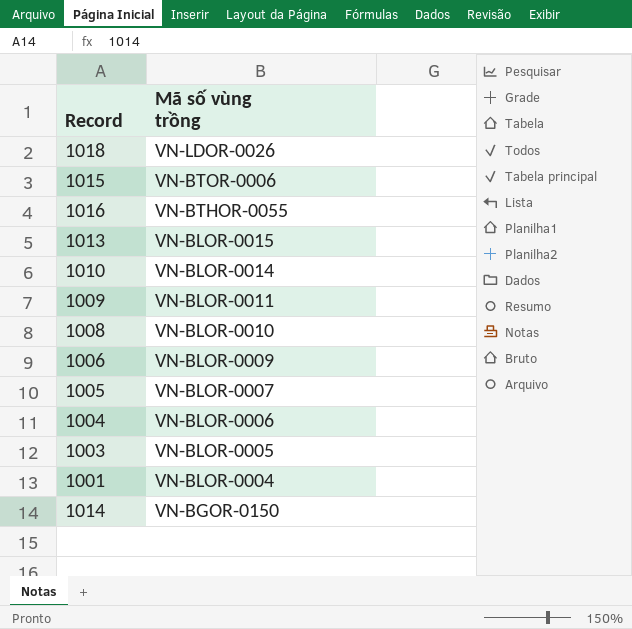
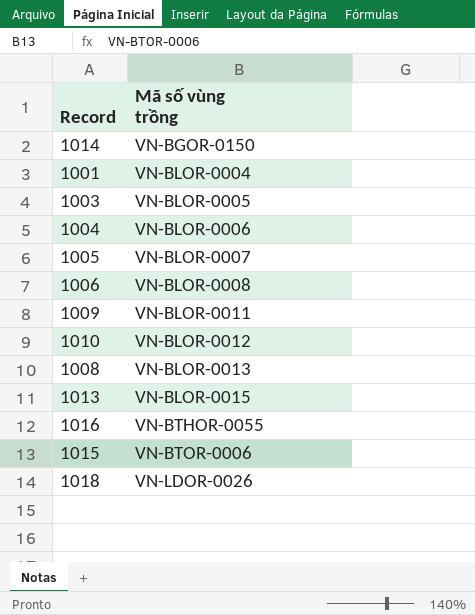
row order: Mã số vùng trồng descending -> Mã số vùng trồng ascending
1006 | Mã số vùng trồng: VN-BLOR-0009 -> VN-BLOR-0008
1010 | Mã số vùng trồng: VN-BLOR-0014 -> VN-BLOR-0012
1008 | Mã số vùng trồng: VN-BLOR-0010 -> VN-BLOR-0013

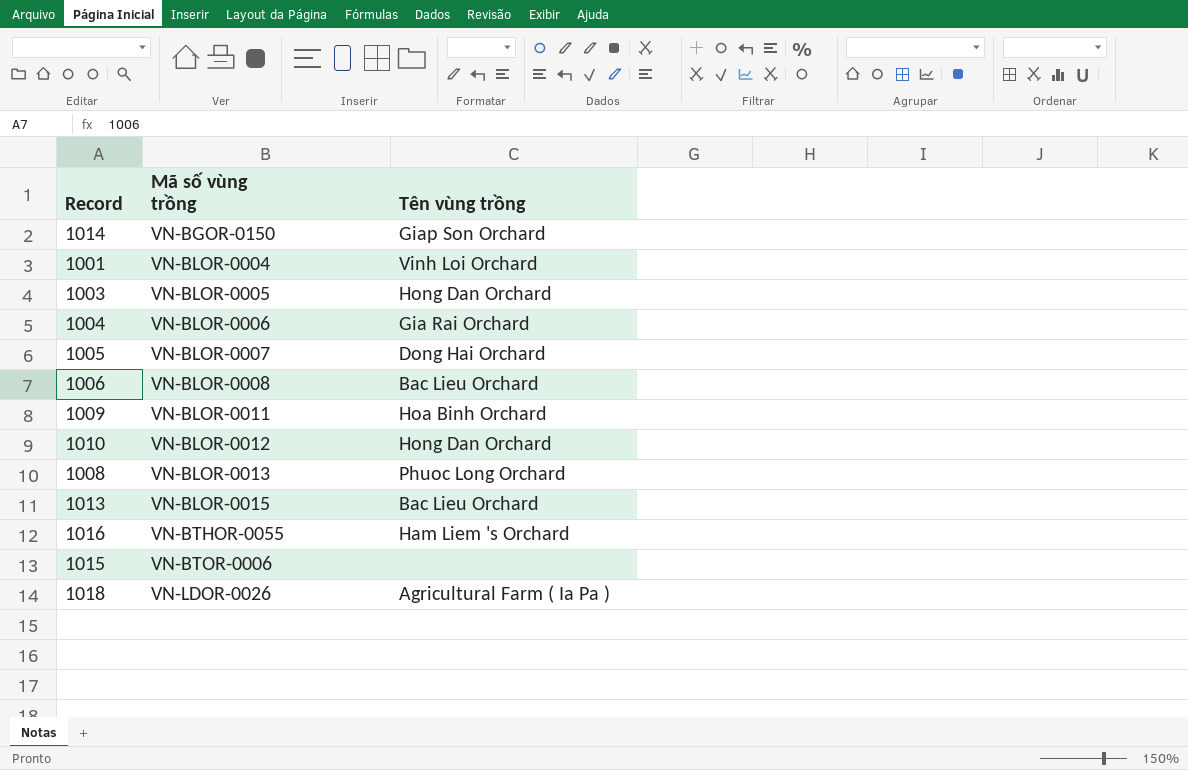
column Tên vùng trồng | position: none -> 3

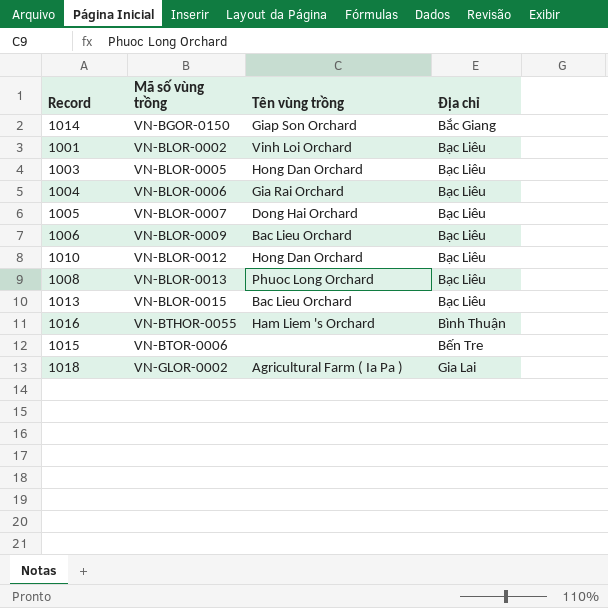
column Địa chỉ | position: none -> 4
row 1009: VN-BLOR-0011 | Hoa Binh Orchard -> none
1001 | Mã số vùng trồng: VN-BLOR-0004 -> VN-BLOR-0002
1006 | Mã số vùng trồng: VN-BLOR-0008 -> VN-BLOR-0009
1018 | Mã số vùng trồng: VN-LDOR-0026 -> VN-GLOR-0002

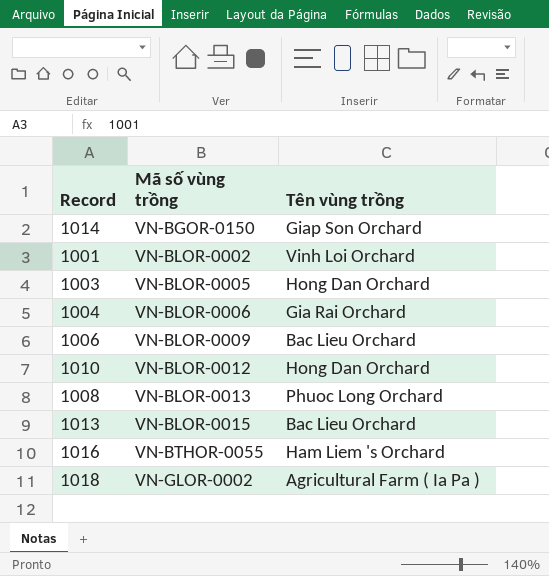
column Địa chỉ | position: 4 -> none
row 1005: VN-BLOR-0007 | Dong Hai Orchard | Bạc Liêu -> none
row 1015: VN-BTOR-0006 | none | Bến Tre -> none

